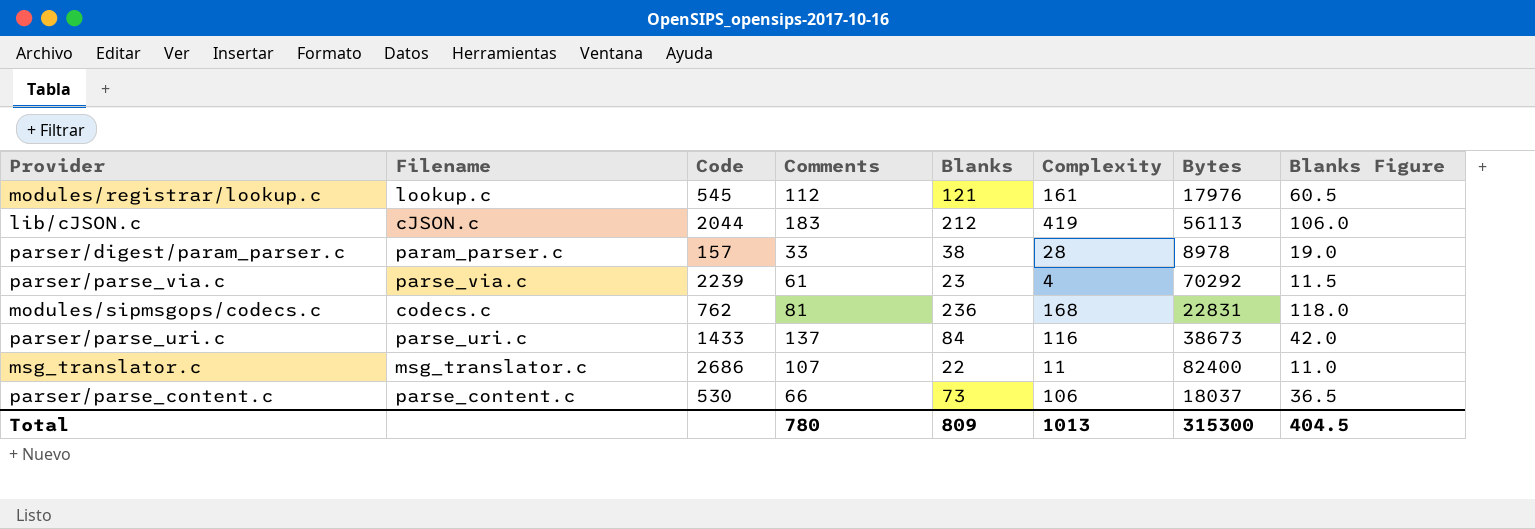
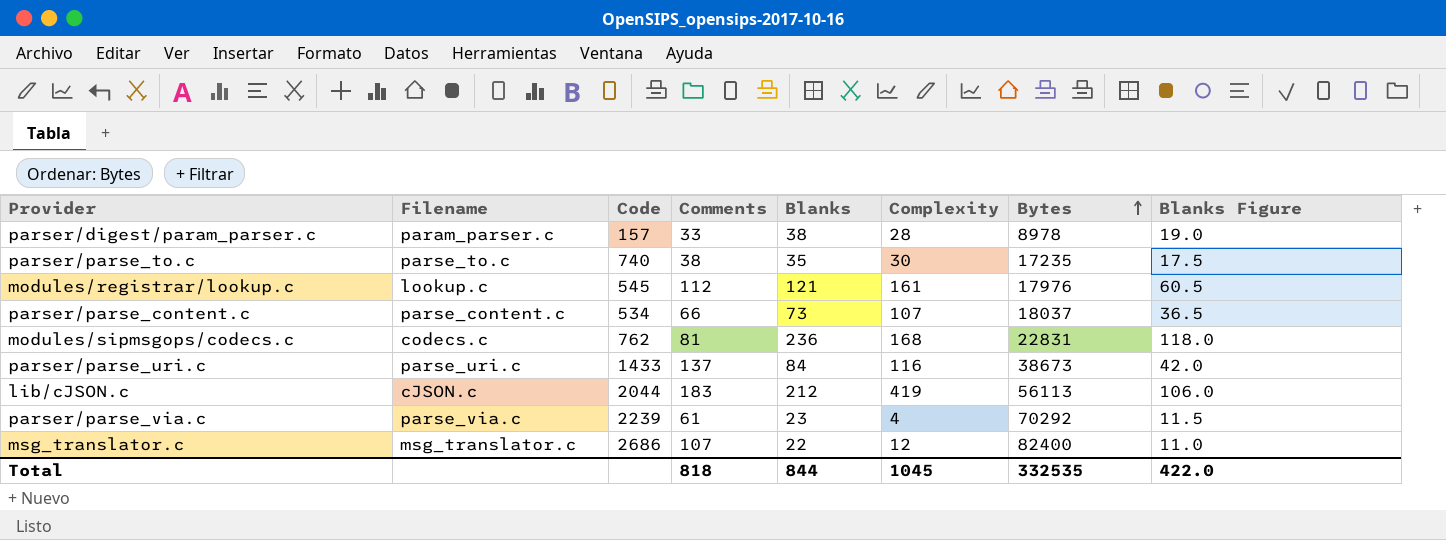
row order: none -> Bytes ascending
row parser/parse_to.c: none -> parse_to.c | 740 | 38 | 35 | 30 | 17235 | 17.5
parser/parse_content.c | Code: 530 -> 534
parser/parse_content.c | Complexity: 106 -> 107
msg_translator.c | Complexity: 11 -> 12
Total | Comments: 780 -> 818
Total | Blanks: 809 -> 844
Total | Complexity: 1013 -> 1045
Total | Bytes: 315300 -> 332535
Total | Blanks Figure: 404.5 -> 422.0

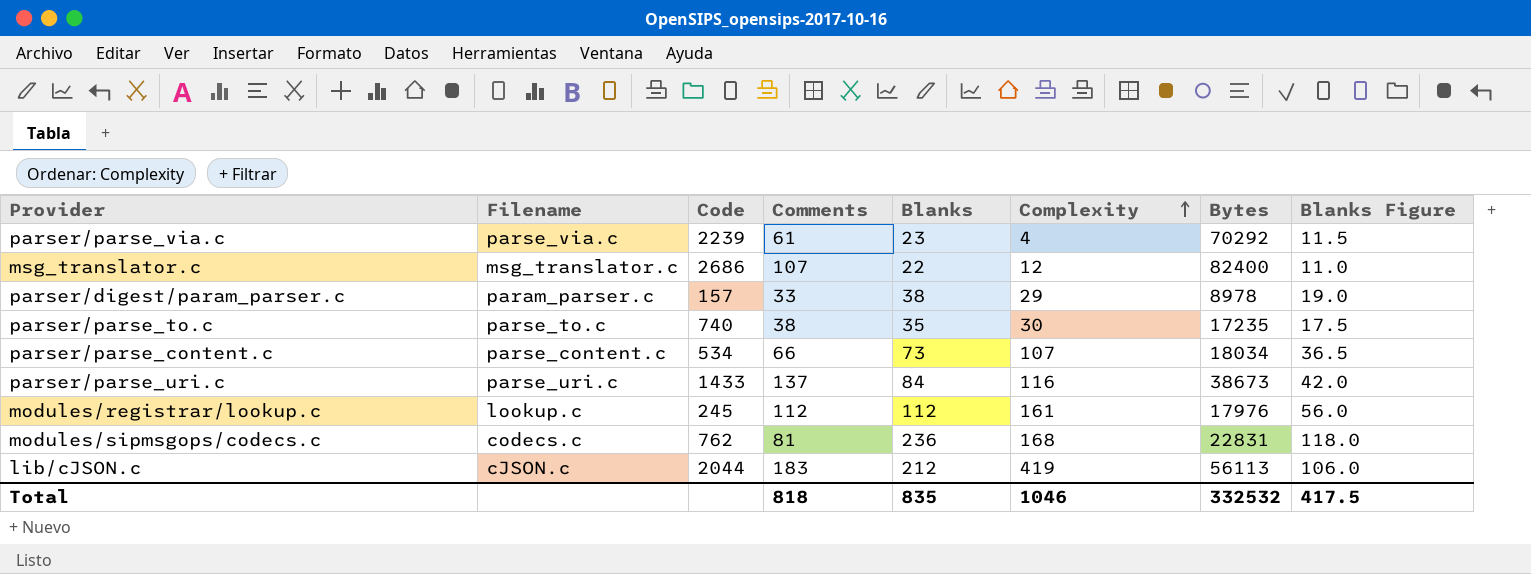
row order: Bytes ascending -> Complexity ascending
parser/digest/param_parser.c | Complexity: 28 -> 29
parser/parse_content.c | Bytes: 18037 -> 18034
modules/registrar/lookup.c | Code: 545 -> 245
modules/registrar/lookup.c | Blanks: 121 -> 112
modules/registrar/lookup.c | Blanks Figure: 60.5 -> 56.0
Total | Blanks: 844 -> 835
Total | Complexity: 1045 -> 1046
Total | Bytes: 332535 -> 332532
Total | Blanks Figure: 422.0 -> 417.5

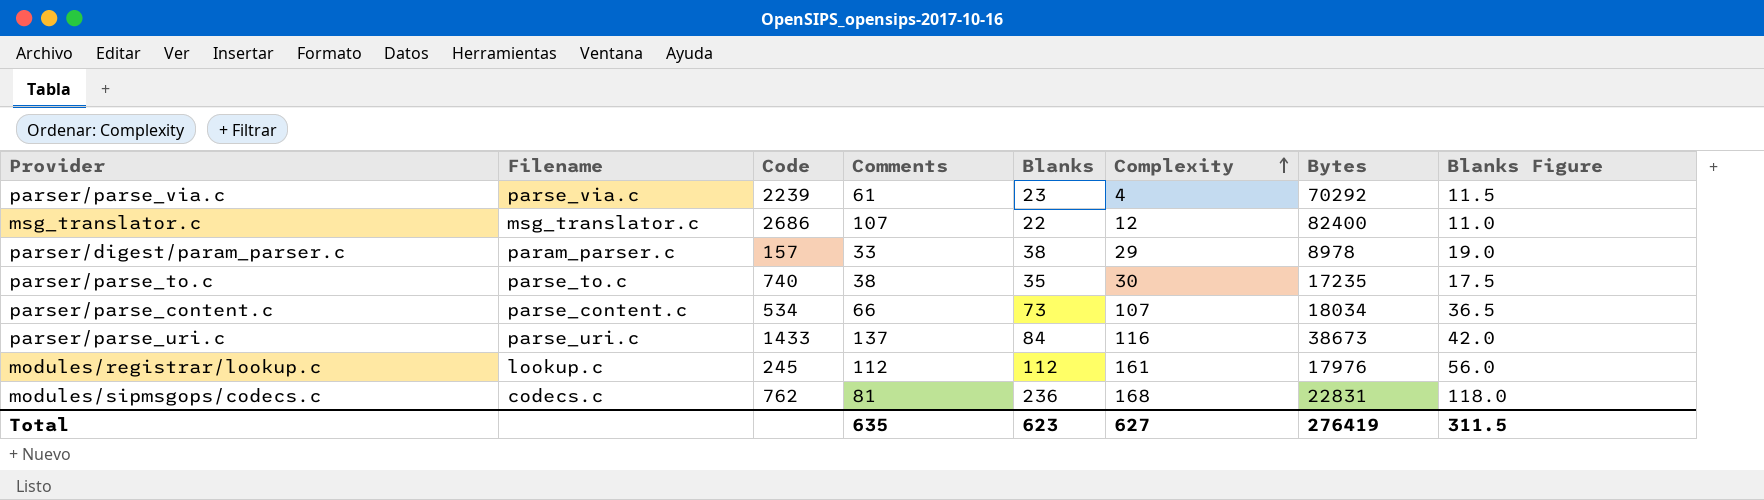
row lib/cJSON.c: cJSON.c | 2044 | 183 | 212 | 419 | 56113 | 106.0 -> none
Total | Comments: 818 -> 635
Total | Blanks: 835 -> 623
Total | Complexity: 1046 -> 627
Total | Bytes: 332532 -> 276419
Total | Blanks Figure: 417.5 -> 311.5

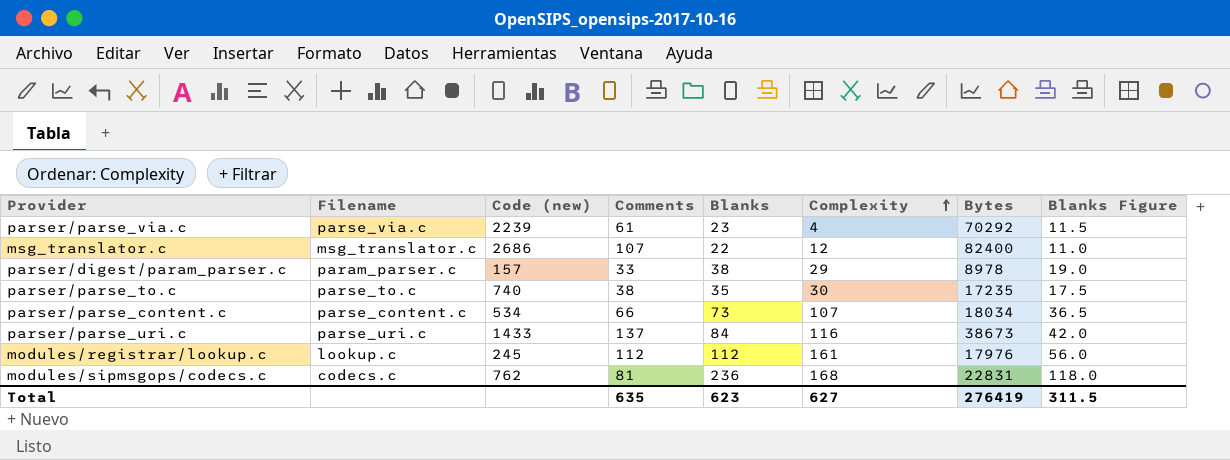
column name: Code -> Code (new)

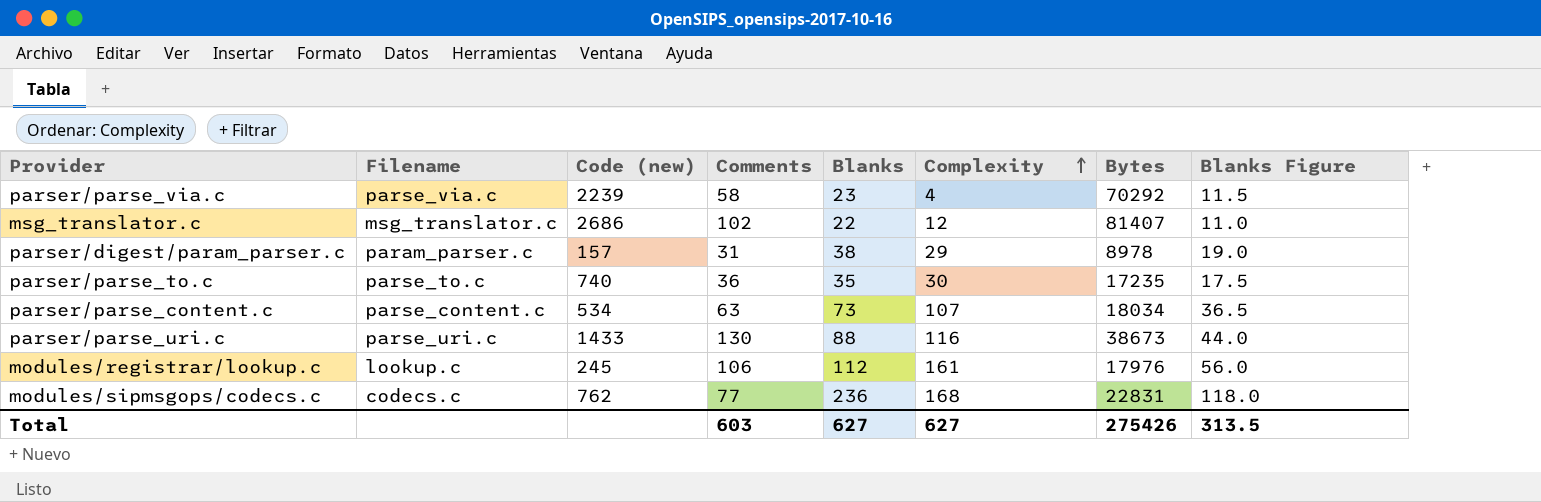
parser/parse_via.c | Comments: 61 -> 58
msg_translator.c | Comments: 107 -> 102
msg_translator.c | Bytes: 82400 -> 81407
parser/digest/param_parser.c | Comments: 33 -> 31
parser/parse_to.c | Comments: 38 -> 36
parser/parse_content.c | Comments: 66 -> 63
parser/parse_uri.c | Comments: 137 -> 130
parser/parse_uri.c | Blanks: 84 -> 88
parser/parse_uri.c | Blanks Figure: 42.0 -> 44.0
modules/registrar/lookup.c | Comments: 112 -> 106
modules/sipmsgops/codecs.c | Comments: 81 -> 77
Total | Comments: 635 -> 603
Total | Blanks: 623 -> 627
Total | Bytes: 276419 -> 275426
Total | Blanks Figure: 311.5 -> 313.5

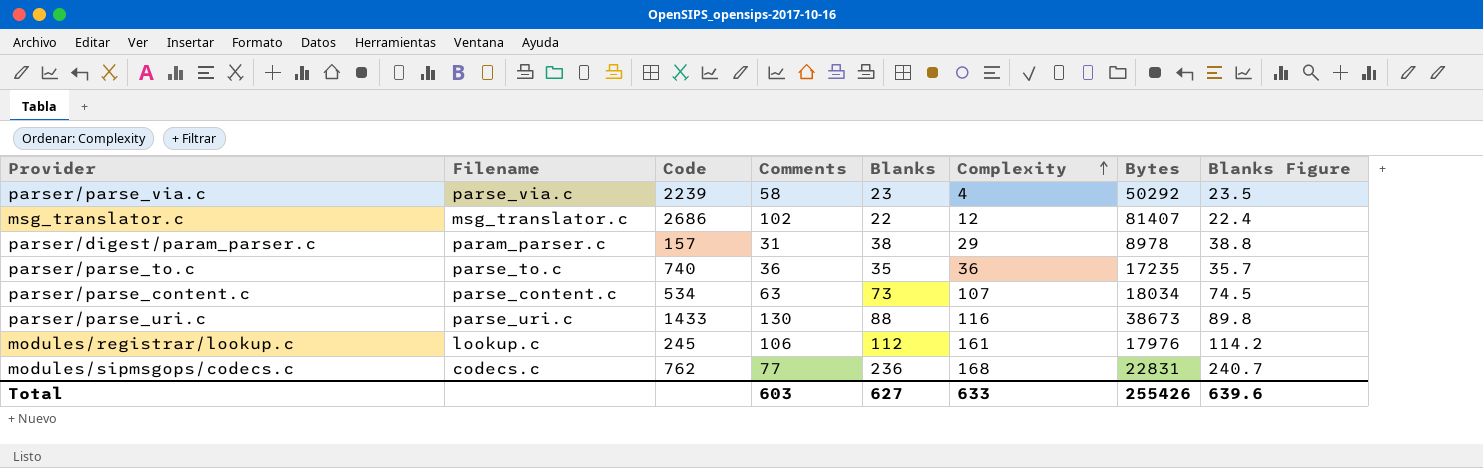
column name: Code (new) -> Code
column Blanks Figure | formula: [Blanks] * 0.5 -> [Blanks] * 1.02
parser/parse_via.c | Bytes: 70292 -> 50292
parser/parse_to.c | Complexity: 30 -> 36
Total | Complexity: 627 -> 633
Total | Bytes: 275426 -> 255426
Total | Blanks Figure: 313.5 -> 639.6

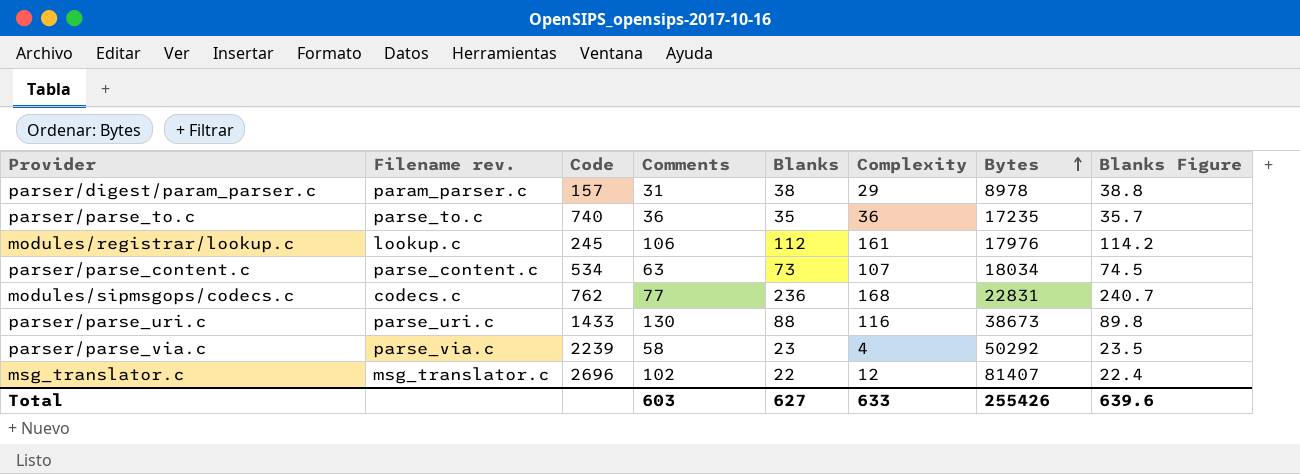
row order: Complexity ascending -> Bytes ascending
column name: Filename -> Filename rev.
msg_translator.c | Code: 2686 -> 2696

